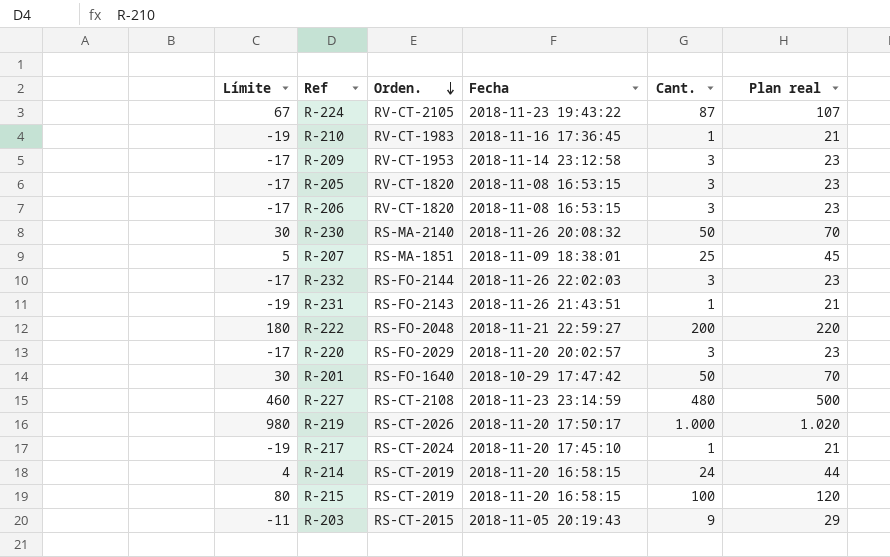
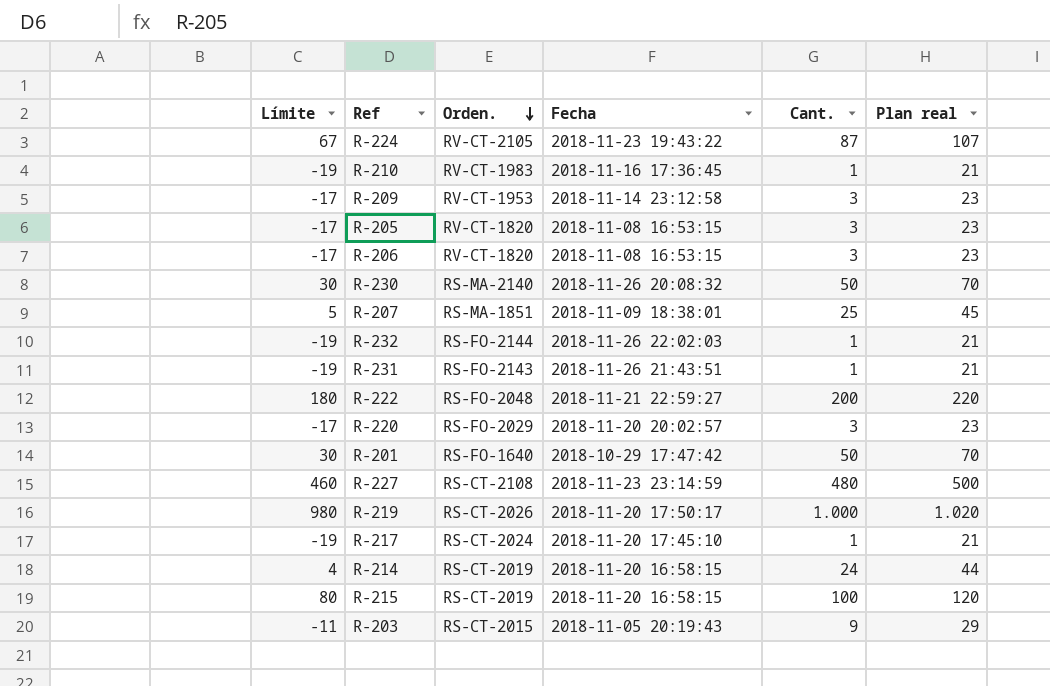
R-232 | Límite: -17 -> -19
R-232 | Cant.: 3 -> 1
R-232 | Plan real: 23 -> 21

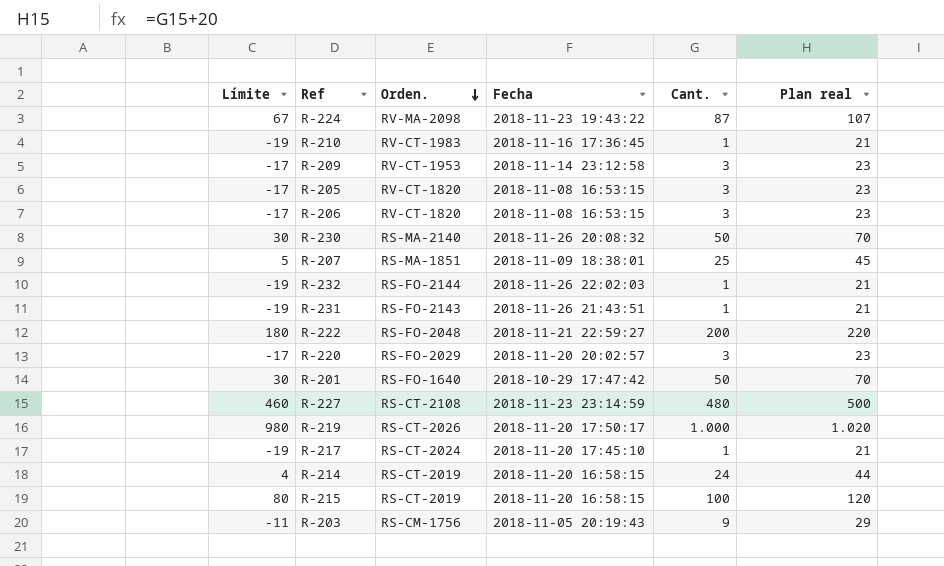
R-224 | Orden.: RV-CT-2105 -> RV-MA-2098
R-203 | Orden.: RS-CT-2015 -> RS-CM-1756

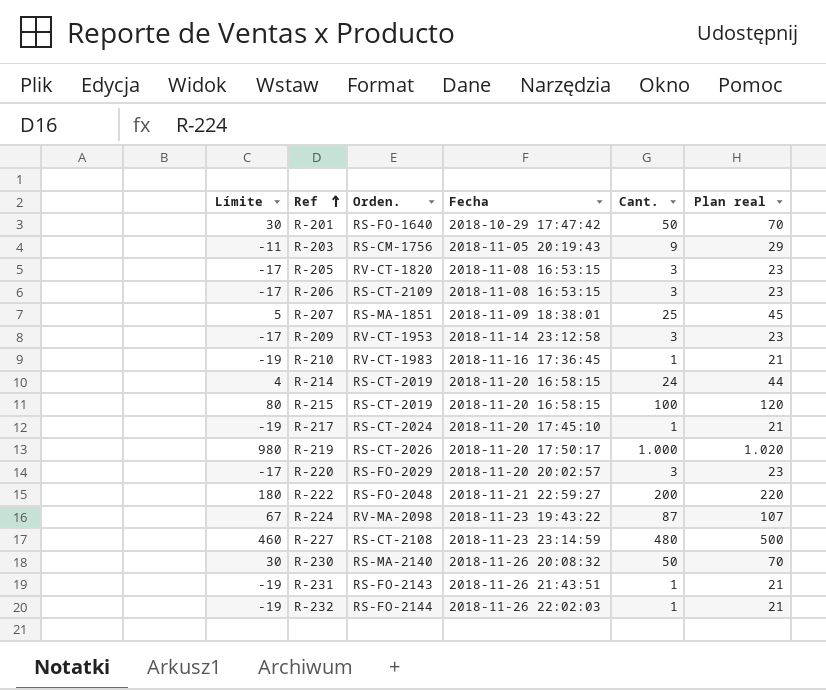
row order: Orden. descending -> Ref ascending
R-206 | Orden.: RV-CT-1820 -> RS-CT-2109

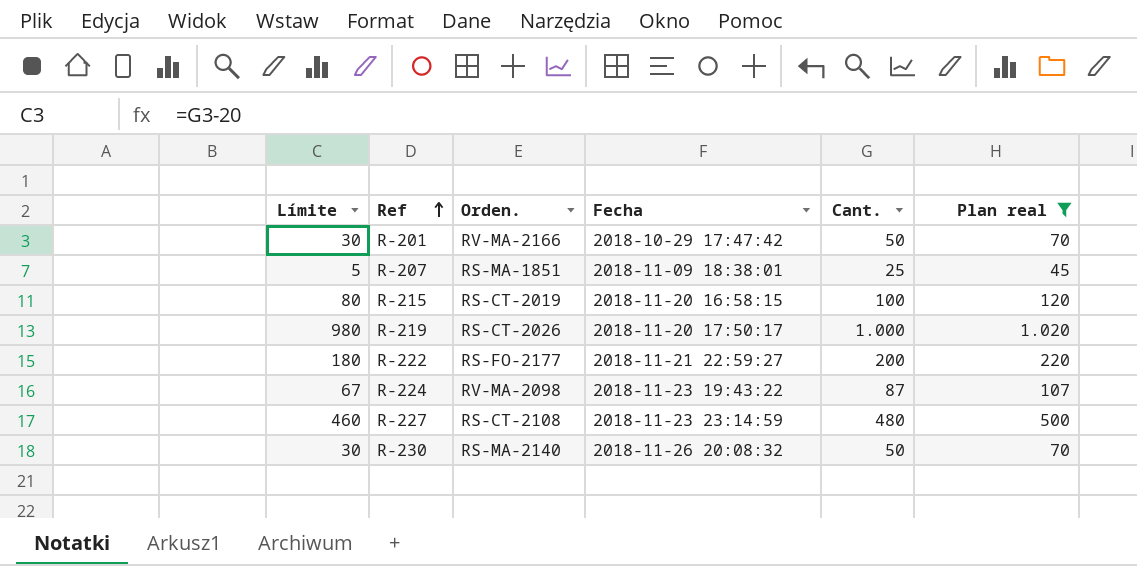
filter: none -> Plan real >= 45
R-201 | Orden.: RS-FO-1640 -> RV-MA-2166
R-222 | Orden.: RS-FO-2048 -> RS-FO-2177

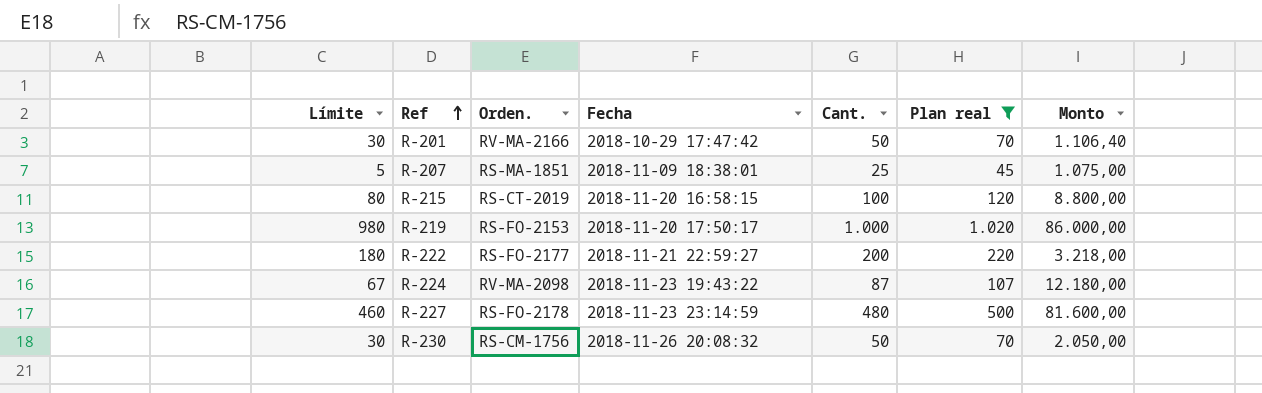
column Monto | position: none -> 7
R-219 | Orden.: RS-CT-2026 -> RS-FO-2153
R-227 | Orden.: RS-CT-2108 -> RS-FO-2178
R-230 | Orden.: RS-MA-2140 -> RS-CM-1756

